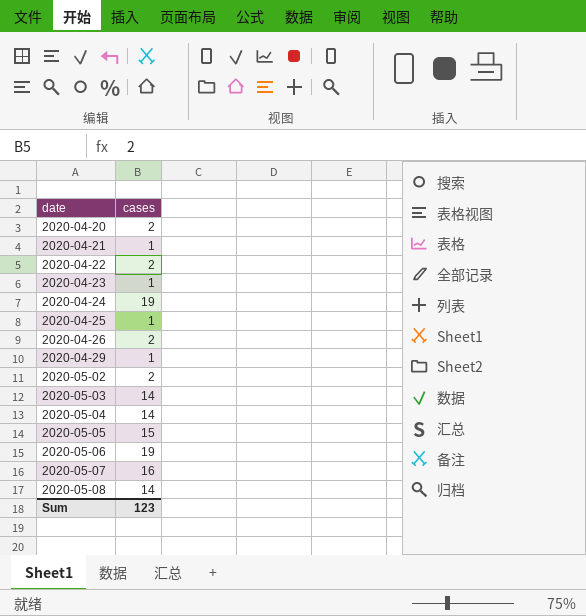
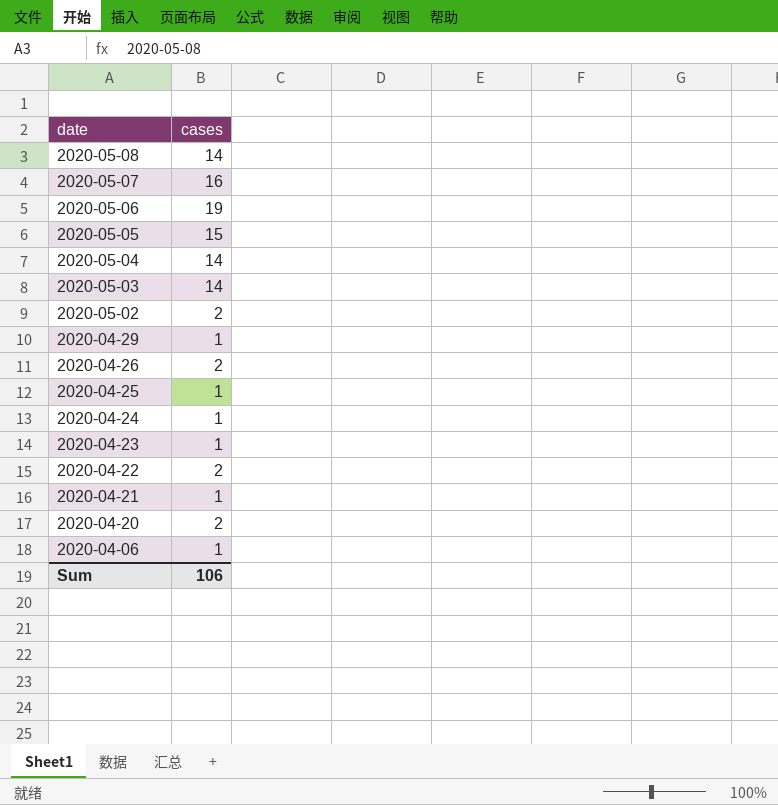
row order: date ascending -> date descending
2020-04-24 | cases: 19 -> 1
row 2020-04-06: none -> 1
Sum | cases: 123 -> 106

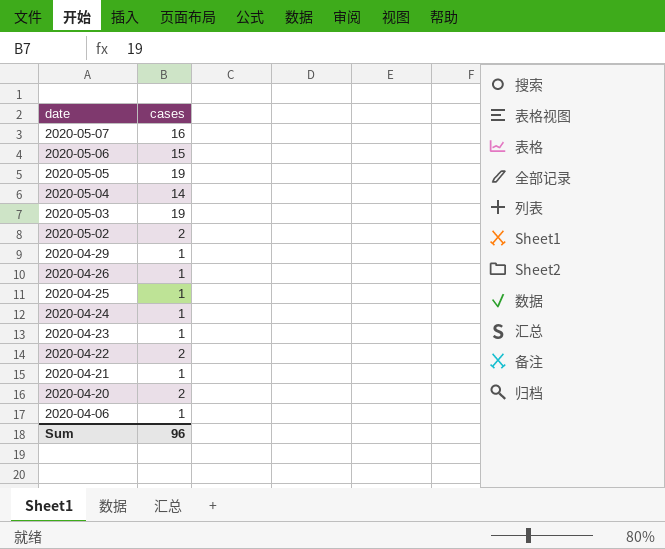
row 2020-05-08: 14 -> none
2020-05-06 | cases: 19 -> 15
2020-05-05 | cases: 15 -> 19
2020-05-03 | cases: 14 -> 19
2020-04-26 | cases: 2 -> 1
Sum | cases: 106 -> 96

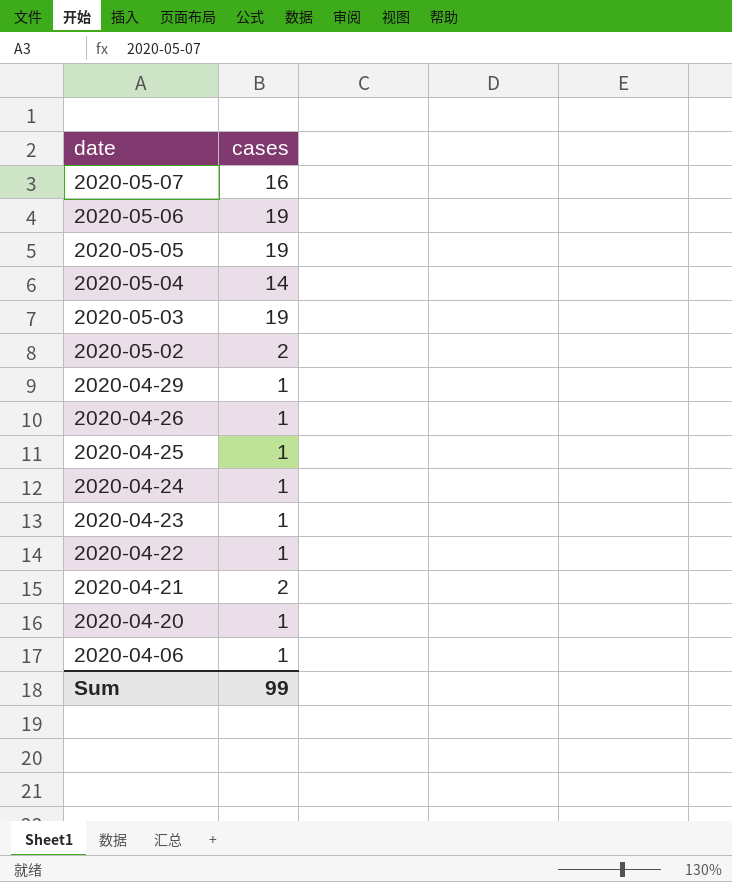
2020-05-06 | cases: 15 -> 19
2020-04-22 | cases: 2 -> 1
2020-04-21 | cases: 1 -> 2
2020-04-20 | cases: 2 -> 1
Sum | cases: 96 -> 99

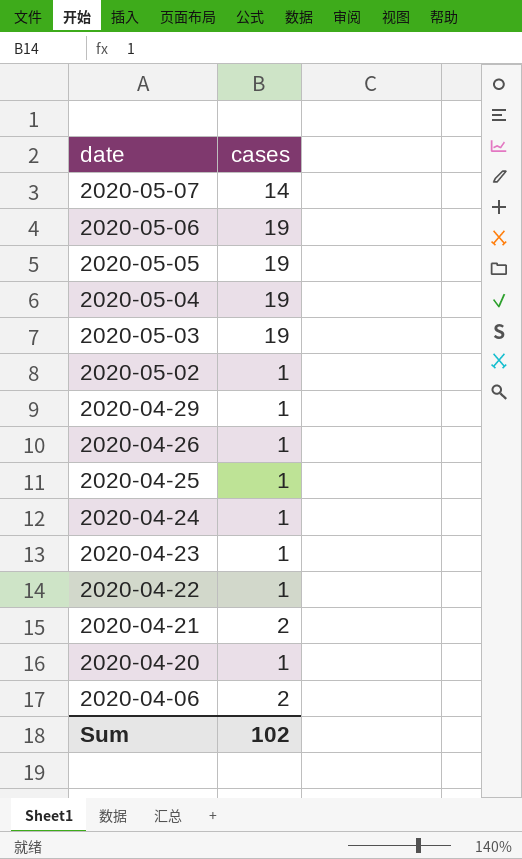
2020-05-07 | cases: 16 -> 14
2020-05-04 | cases: 14 -> 19
2020-05-02 | cases: 2 -> 1
2020-04-06 | cases: 1 -> 2
Sum | cases: 99 -> 102

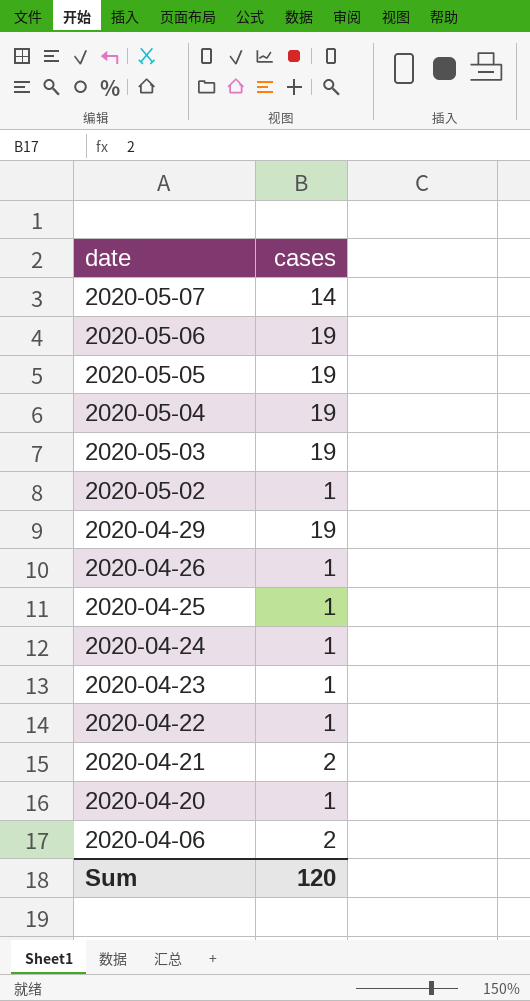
2020-04-29 | cases: 1 -> 19
Sum | cases: 102 -> 120

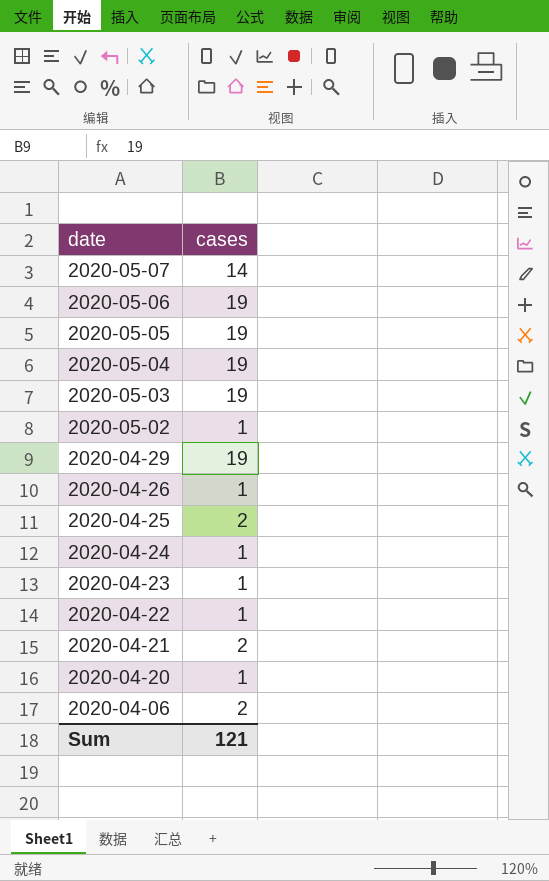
2020-04-25 | cases: 1 -> 2
Sum | cases: 120 -> 121

